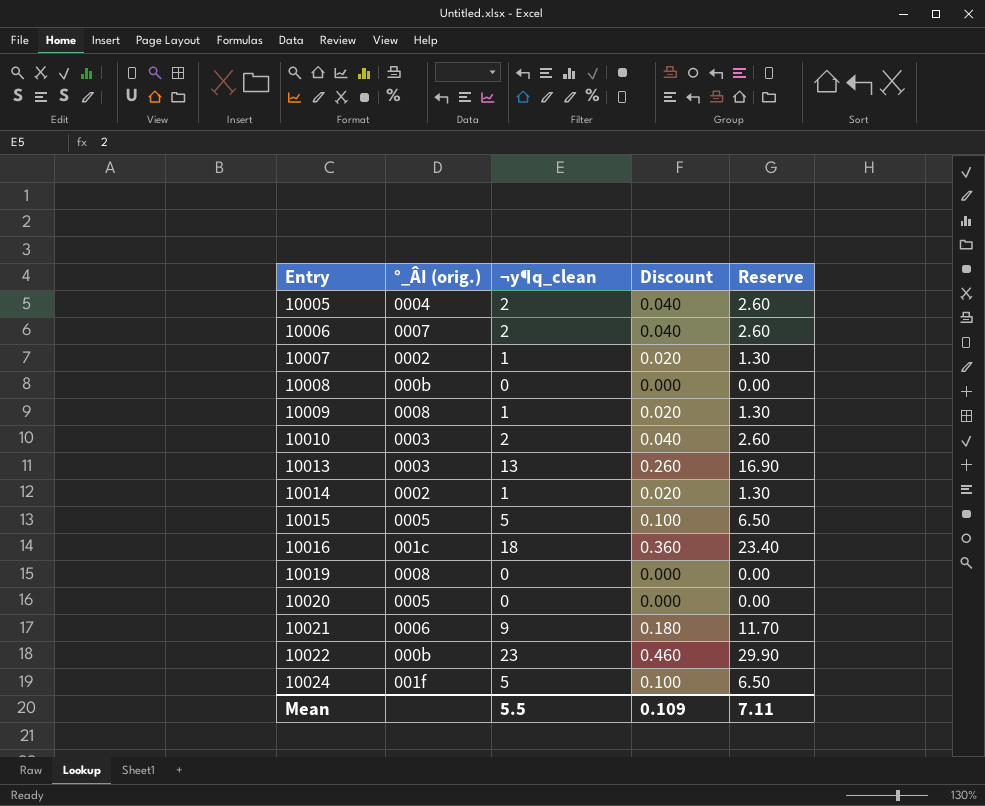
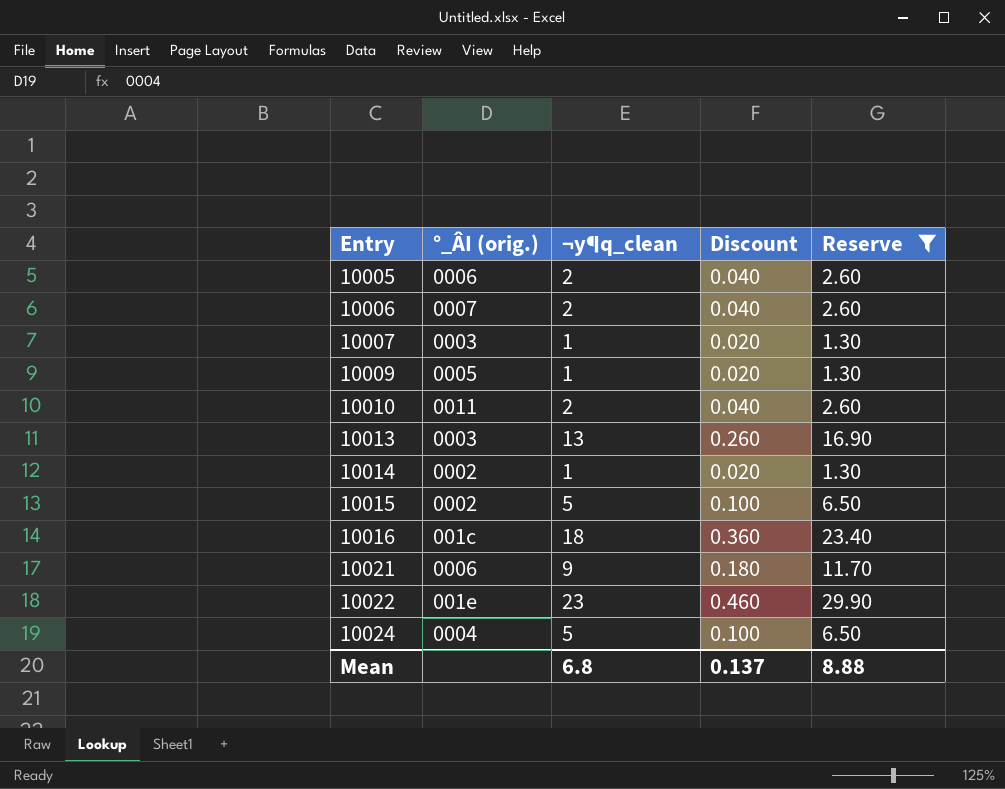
filter: none -> Reserve != 0.00
10005 | °_ÂI (orig.): 0004 -> 0006
10007 | °_ÂI (orig.): 0002 -> 0003
10009 | °_ÂI (orig.): 0008 -> 0005
10010 | °_ÂI (orig.): 0003 -> 0011
10015 | °_ÂI (orig.): 0005 -> 0002
10022 | °_ÂI (orig.): 000b -> 001e
10024 | °_ÂI (orig.): 001f -> 0004
Mean | ¬y¶q_clean: 5.5 -> 6.8
Mean | Discount: 0.109 -> 0.137
Mean | Reserve: 7.11 -> 8.88

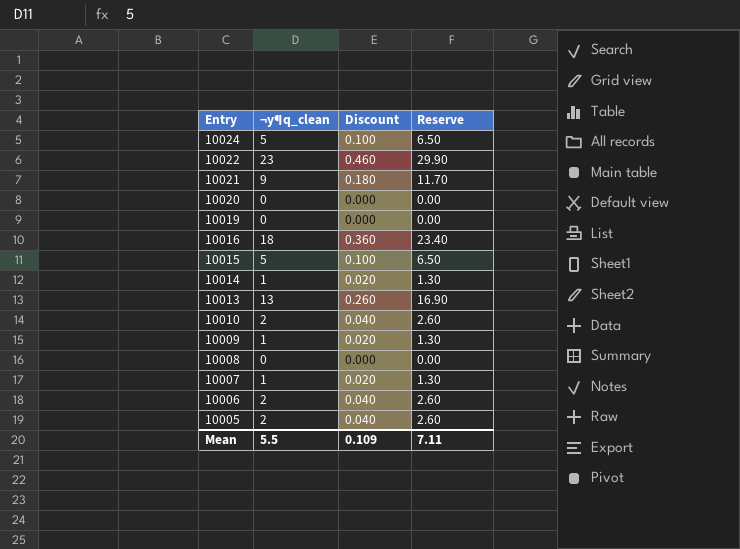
filter: Reserve != 0.00 -> none
row order: Entry ascending -> Entry descending
column °_ÂI (orig.) | position: 2 -> none
Mean | ¬y¶q_clean: 6.8 -> 5.5
Mean | Discount: 0.137 -> 0.109
Mean | Reserve: 8.88 -> 7.11

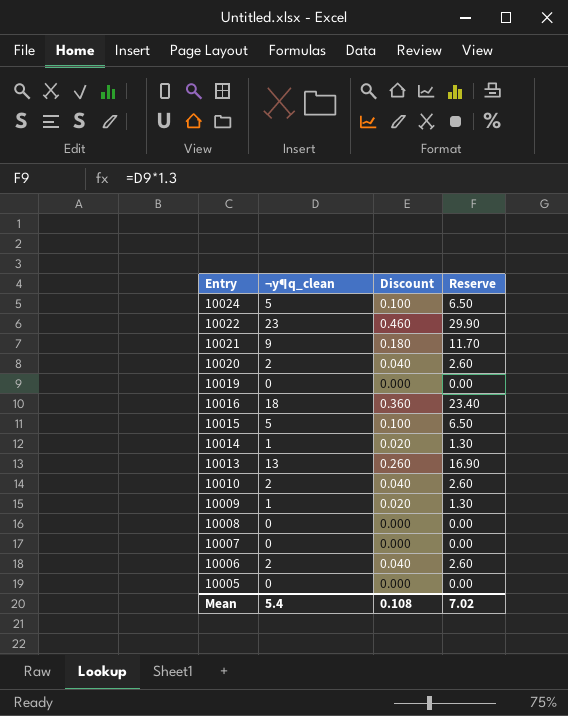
10020 | ¬y¶q_clean: 0 -> 2
10020 | Discount: 0.000 -> 0.040
10020 | Reserve: 0.00 -> 2.60
10007 | ¬y¶q_clean: 1 -> 0
10007 | Discount: 0.020 -> 0.000
10007 | Reserve: 1.30 -> 0.00
10005 | ¬y¶q_clean: 2 -> 0
10005 | Discount: 0.040 -> 0.000
10005 | Reserve: 2.60 -> 0.00
Mean | ¬y¶q_clean: 5.5 -> 5.4
Mean | Discount: 0.109 -> 0.108
Mean | Reserve: 7.11 -> 7.02

